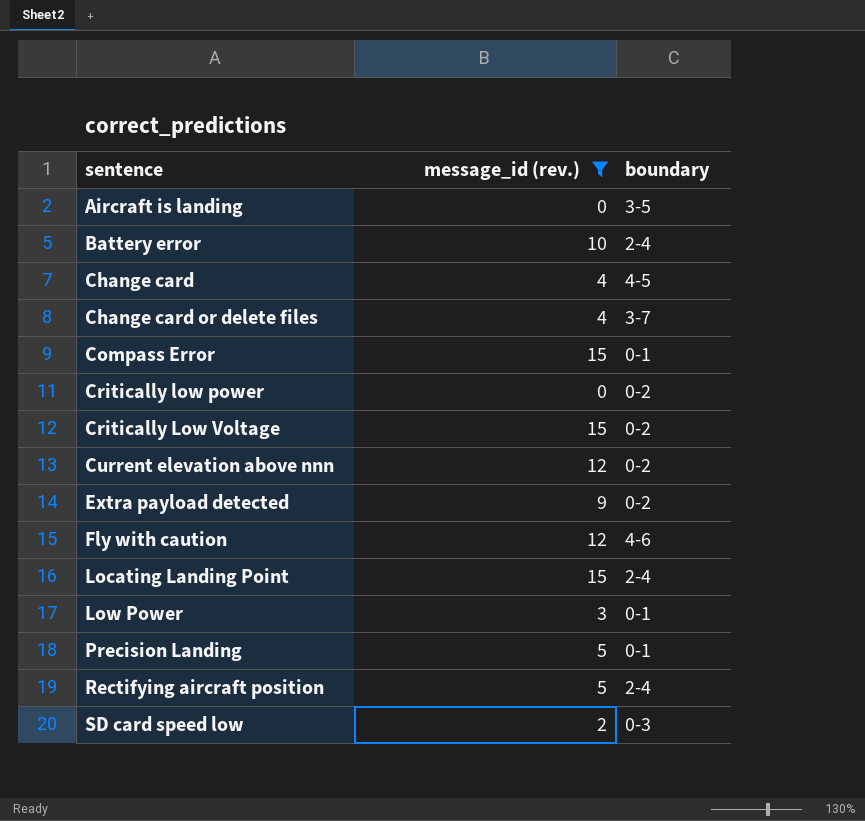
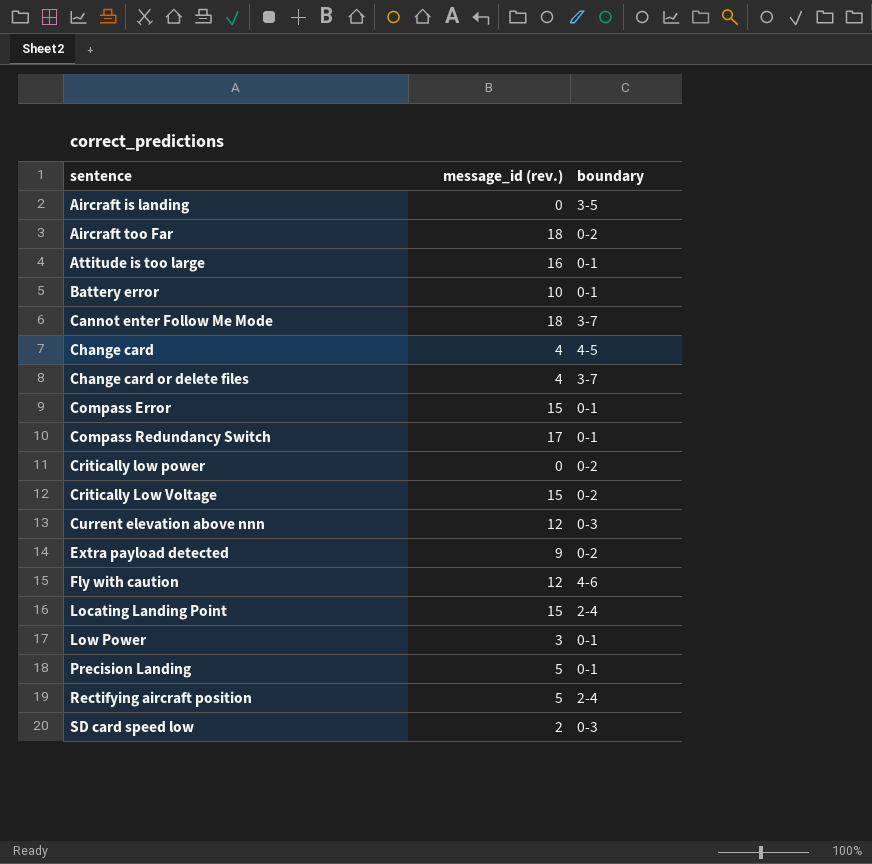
filter: message_id (rev.) <= 15 -> none
Battery error | boundary: 2-4 -> 0-1
Current elevation above nnn | boundary: 0-2 -> 0-3

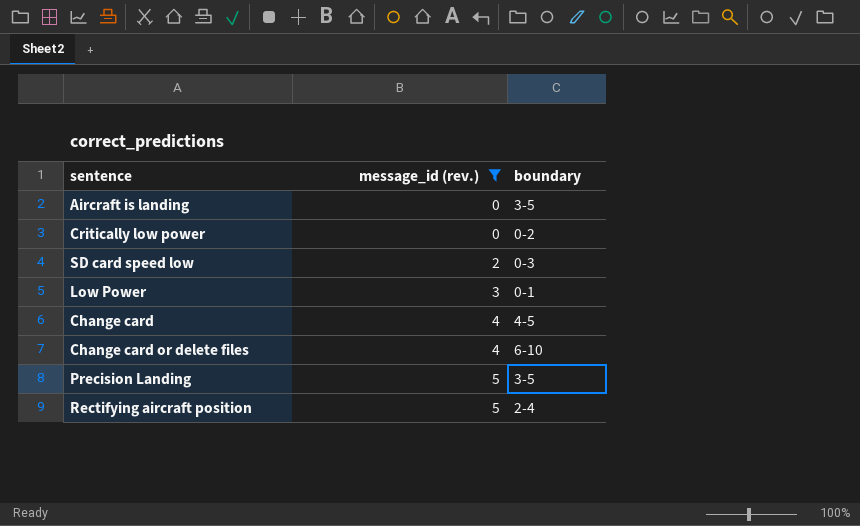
filter: none -> message_id (rev.) <= 5
row order: sentence ascending -> message_id (rev.) ascending
Change card or delete files | boundary: 3-7 -> 6-10
Precision Landing | boundary: 0-1 -> 3-5

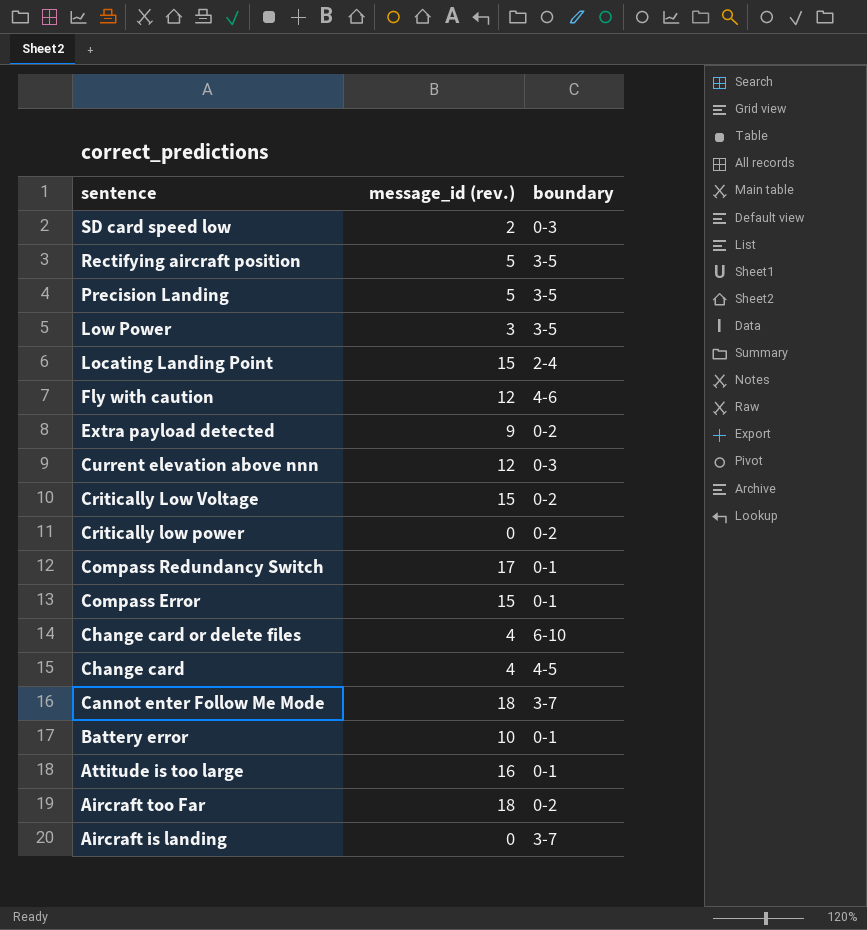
filter: message_id (rev.) <= 5 -> none
row order: message_id (rev.) ascending -> sentence descending
Rectifying aircraft position | boundary: 2-4 -> 3-5
Low Power | boundary: 0-1 -> 3-5
Aircraft is landing | boundary: 3-5 -> 3-7

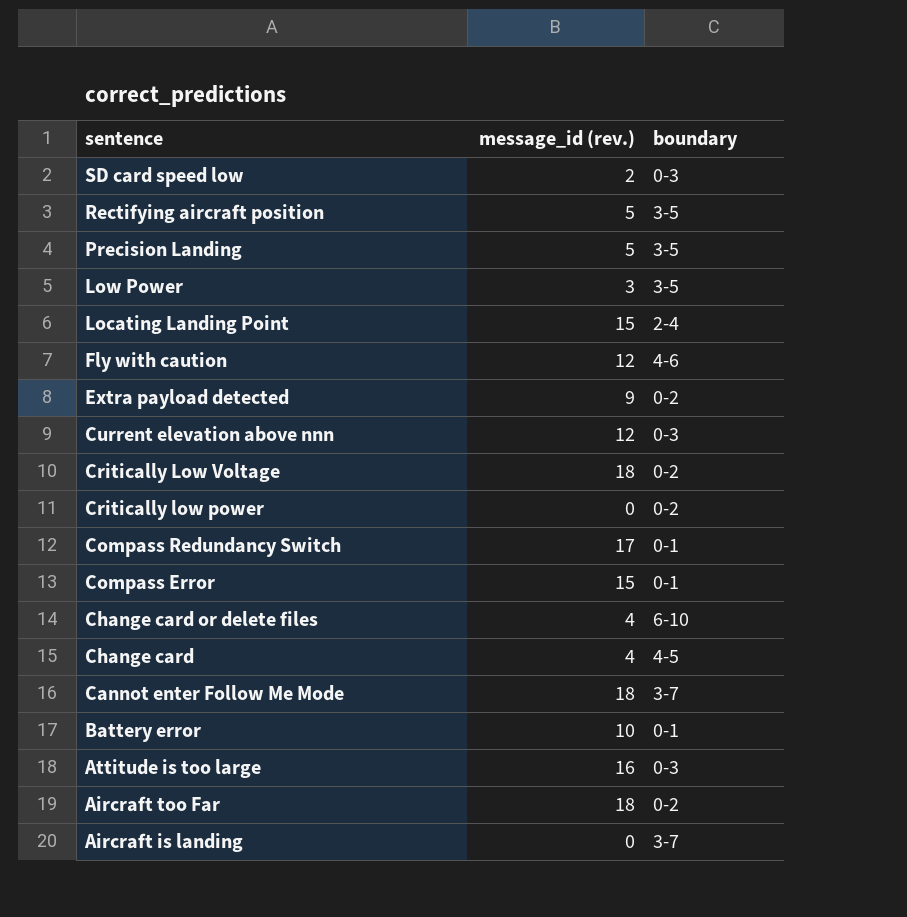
Critically Low Voltage | message_id (rev.): 15 -> 18
Attitude is too large | boundary: 0-1 -> 0-3

